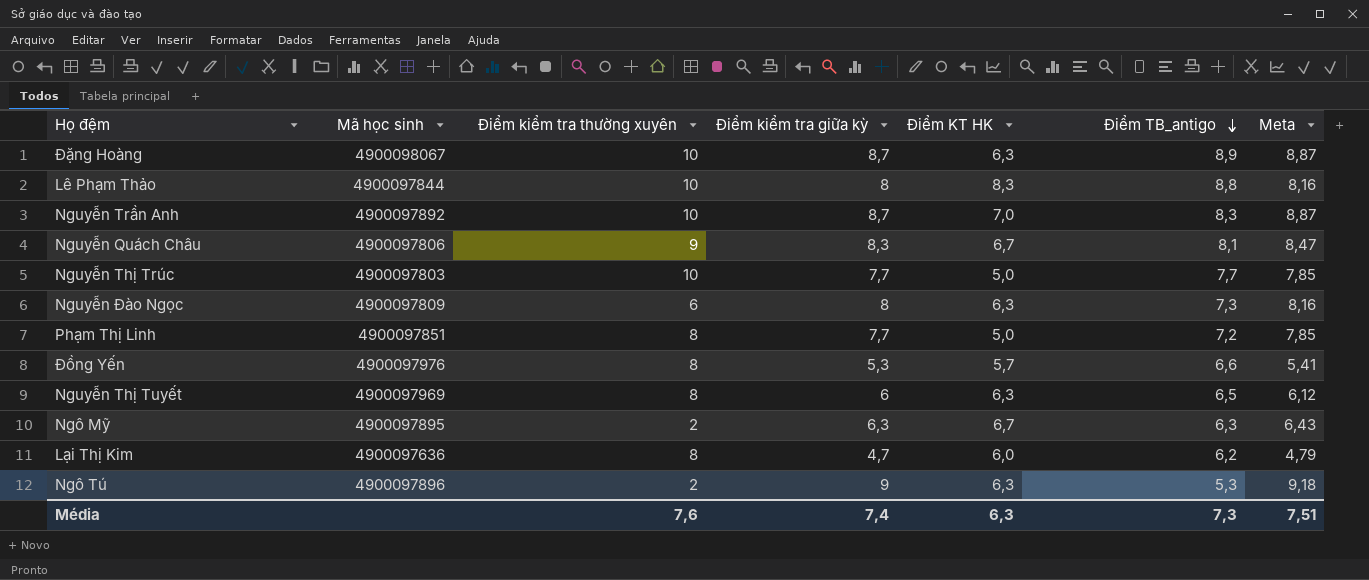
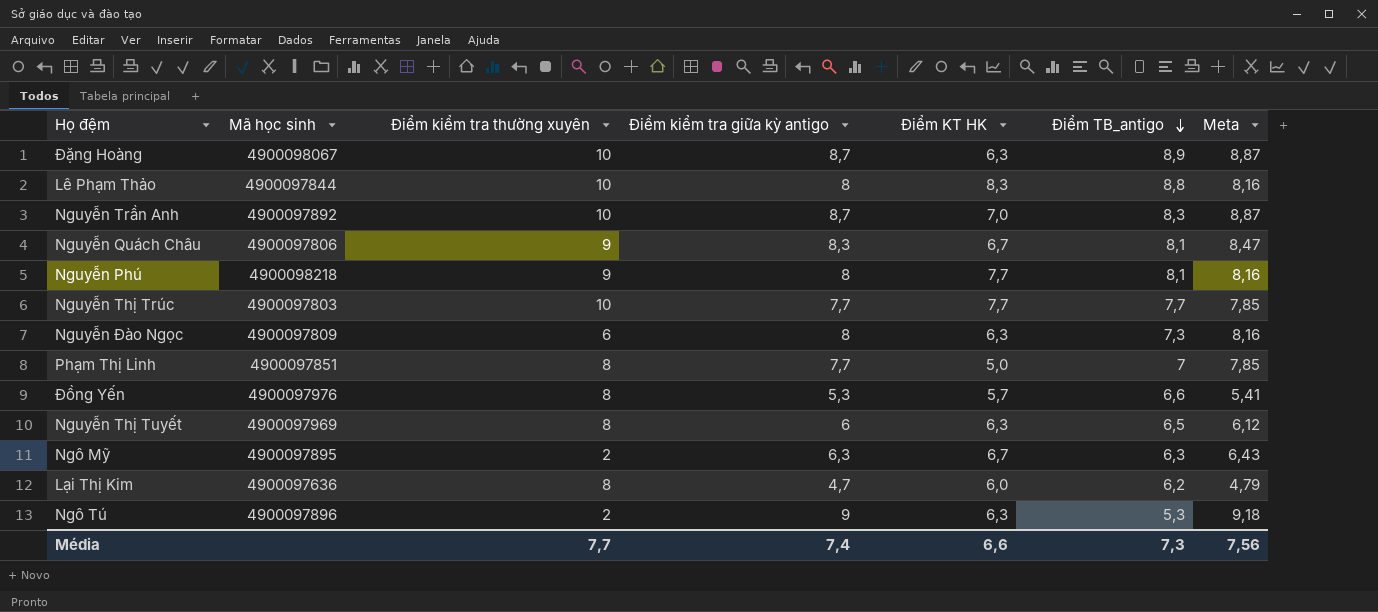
column name: Điểm kiểm tra giữa kỳ -> Điểm kiểm tra giữa kỳ antigo
row Nguyễn Phú: none -> 4900098218 | 9 | 8 | 7,7 | 8,1 | 8,16
Nguyễn Thị Trúc | Điểm KT HK: 5,0 -> 7,7
Phạm Thị Linh | Điểm TB_antigo: 7,2 -> 7
Média | Điểm kiểm tra thường xuyên: 7,6 -> 7,7
Média | Điểm KT HK: 6,3 -> 6,6
Média | Meta: 7,51 -> 7,56

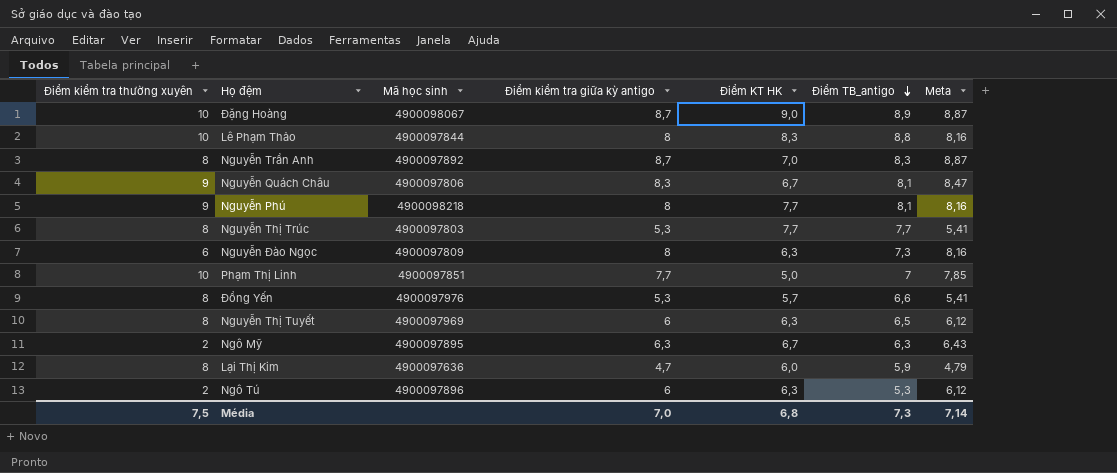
column Điểm kiểm tra thường xuyên | position: 3 -> 1
Đặng Hoàng | Điểm KT HK: 6,3 -> 9,0
Nguyễn Trần Anh | Điểm kiểm tra thường xuyên: 10 -> 8
Nguyễn Thị Trúc | Điểm kiểm tra thường xuyên: 10 -> 8
Nguyễn Thị Trúc | Điểm kiểm tra giữa kỳ antigo: 7,7 -> 5,3
Nguyễn Thị Trúc | Meta: 7,85 -> 5,41
Phạm Thị Linh | Điểm kiểm tra thường xuyên: 8 -> 10
Lại Thị Kim | Điểm TB_antigo: 6,2 -> 5,9
Ngô Tú | Điểm kiểm tra giữa kỳ antigo: 9 -> 6
Ngô Tú | Meta: 9,18 -> 6,12
Média | Điểm kiểm tra thường xuyên: 7,7 -> 7,5
Média | Điểm kiểm tra giữa kỳ antigo: 7,4 -> 7,0
Média | Điểm KT HK: 6,6 -> 6,8
Média | Meta: 7,56 -> 7,14

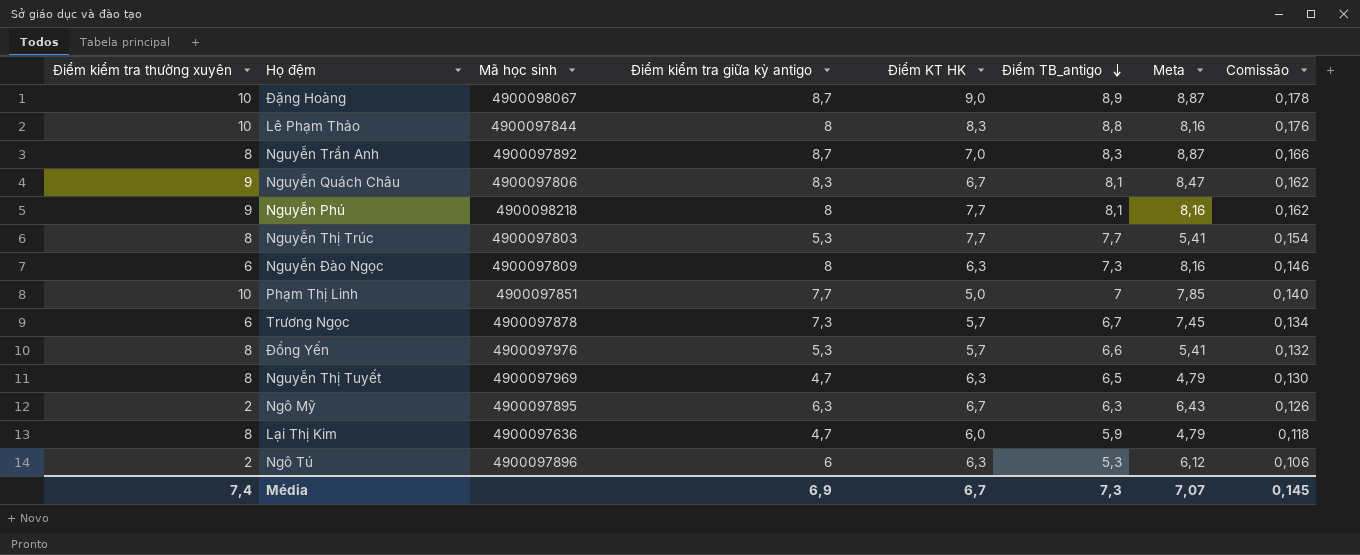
column Comissão | formula: none -> [Điểm TB_antigo] * 0,02
row Trương Ngọc: none -> 6 | 4900097878 | 7,3 | 5,7 | 6,7 | 7,45 | 0,134
Nguyễn Thị Tuyết | Điểm kiểm tra giữa kỳ antigo: 6 -> 4,7
Nguyễn Thị Tuyết | Meta: 6,12 -> 4,79
Média | Điểm kiểm tra thường xuyên: 7,5 -> 7,4
Média | Điểm kiểm tra giữa kỳ antigo: 7,0 -> 6,9
Média | Điểm KT HK: 6,8 -> 6,7
Média | Meta: 7,14 -> 7,07

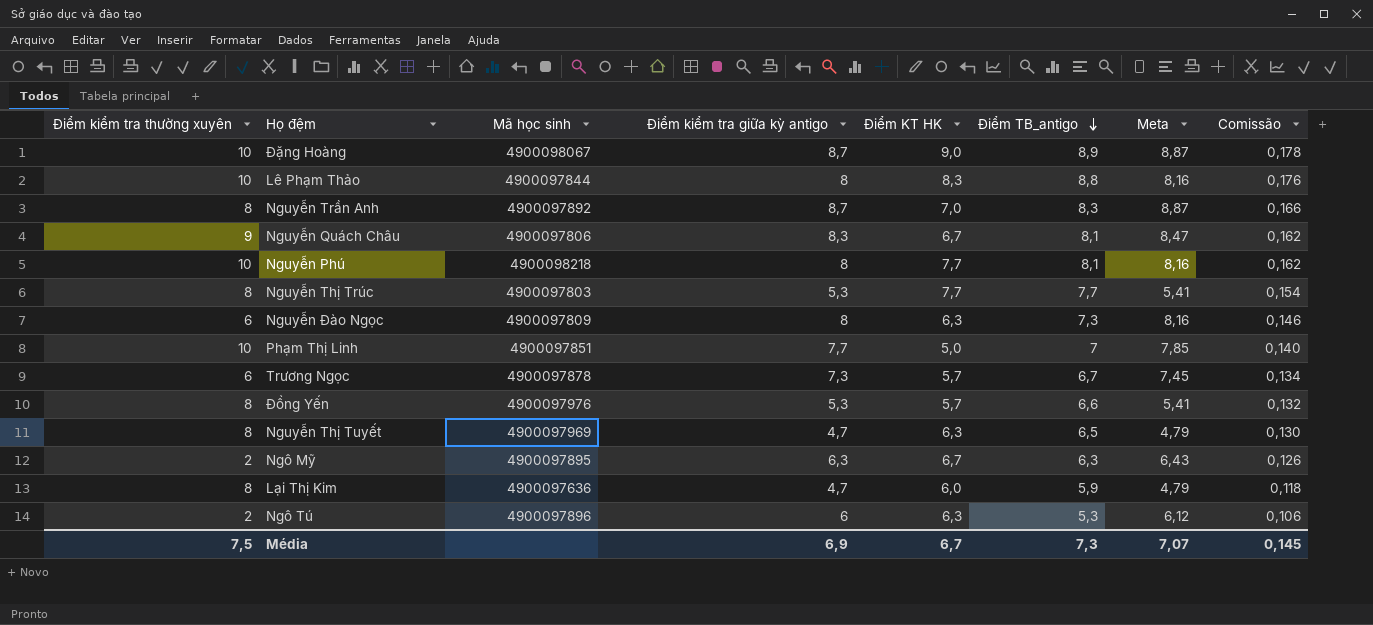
Nguyễn Phú | Điểm kiểm tra thường xuyên: 9 -> 10
Média | Điểm kiểm tra thường xuyên: 7,4 -> 7,5

